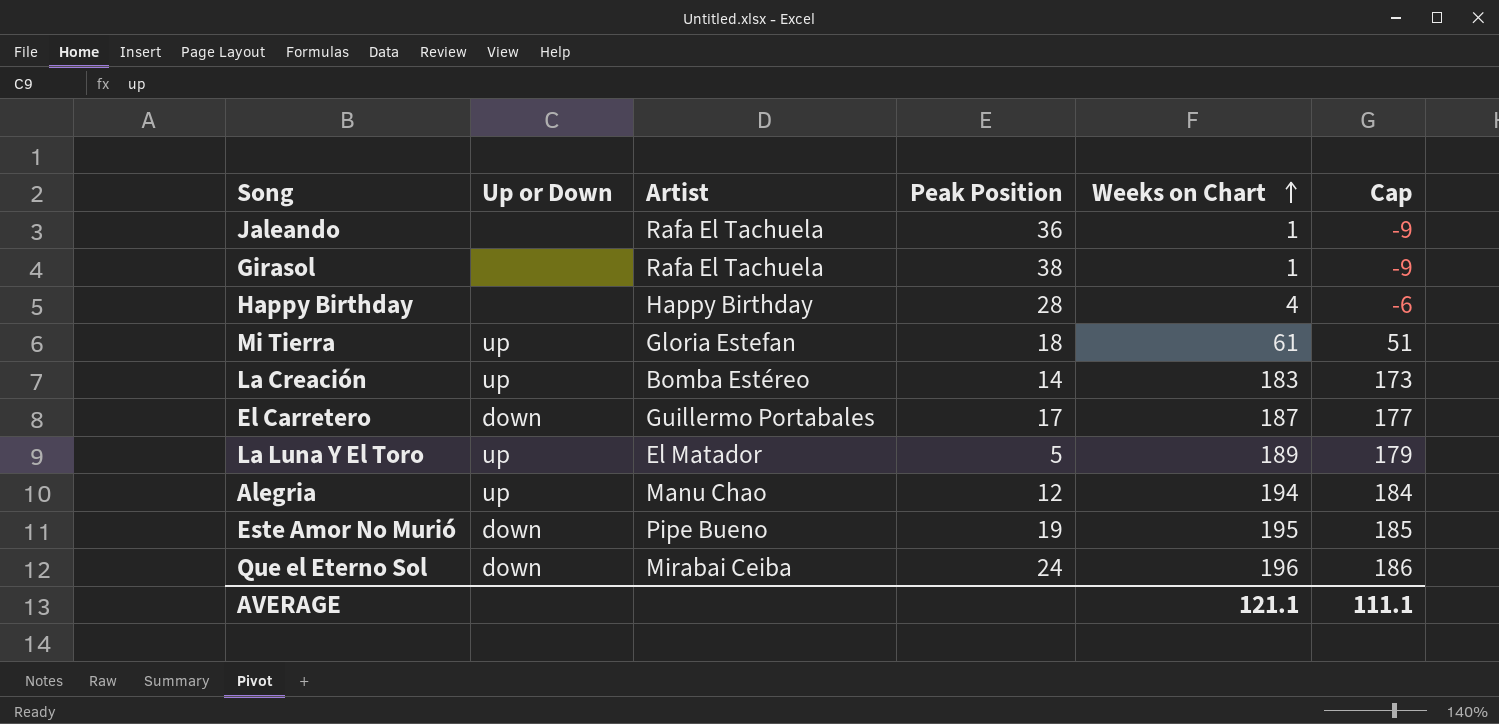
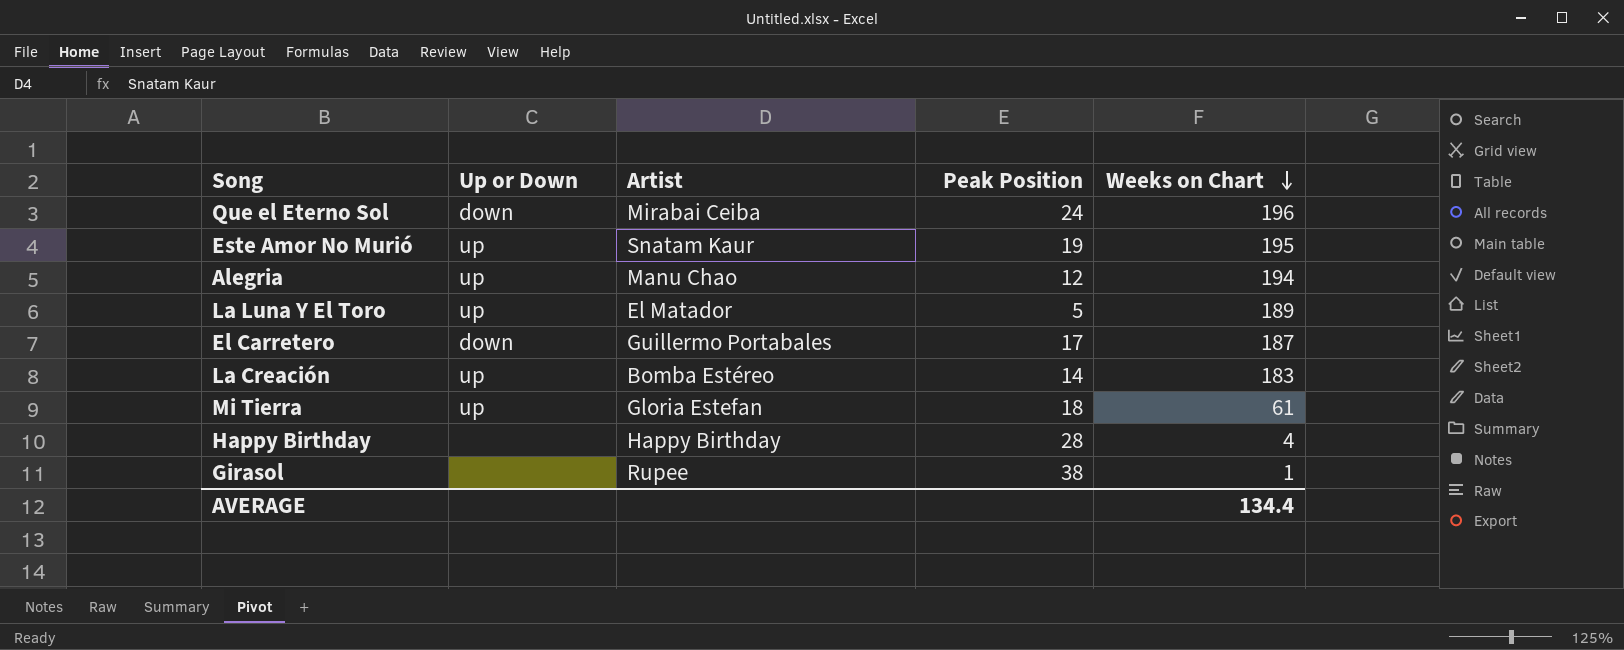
row order: Weeks on Chart ascending -> Weeks on Chart descending
column Cap | formula: [Weeks on Chart] - 10 -> none
row Jaleando: none | Rafa El Tachuela | 36 | 1 | -9 -> none
Este Amor No Murió | Up or Down: down -> up
Este Amor No Murió | Artist: Pipe Bueno -> Snatam Kaur
Girasol | Artist: Rafa El Tachuela -> Rupee
AVERAGE | Weeks on Chart: 121.1 -> 134.4

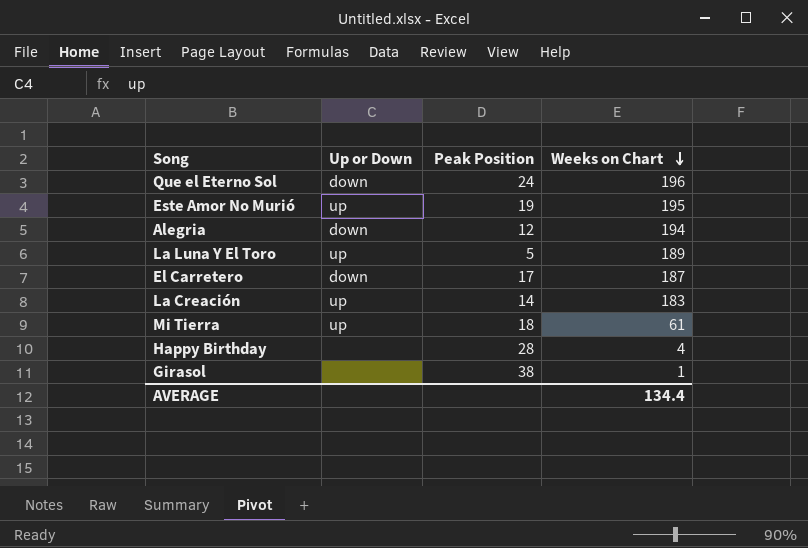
column Artist | position: 3 -> none
Alegria | Up or Down: up -> down

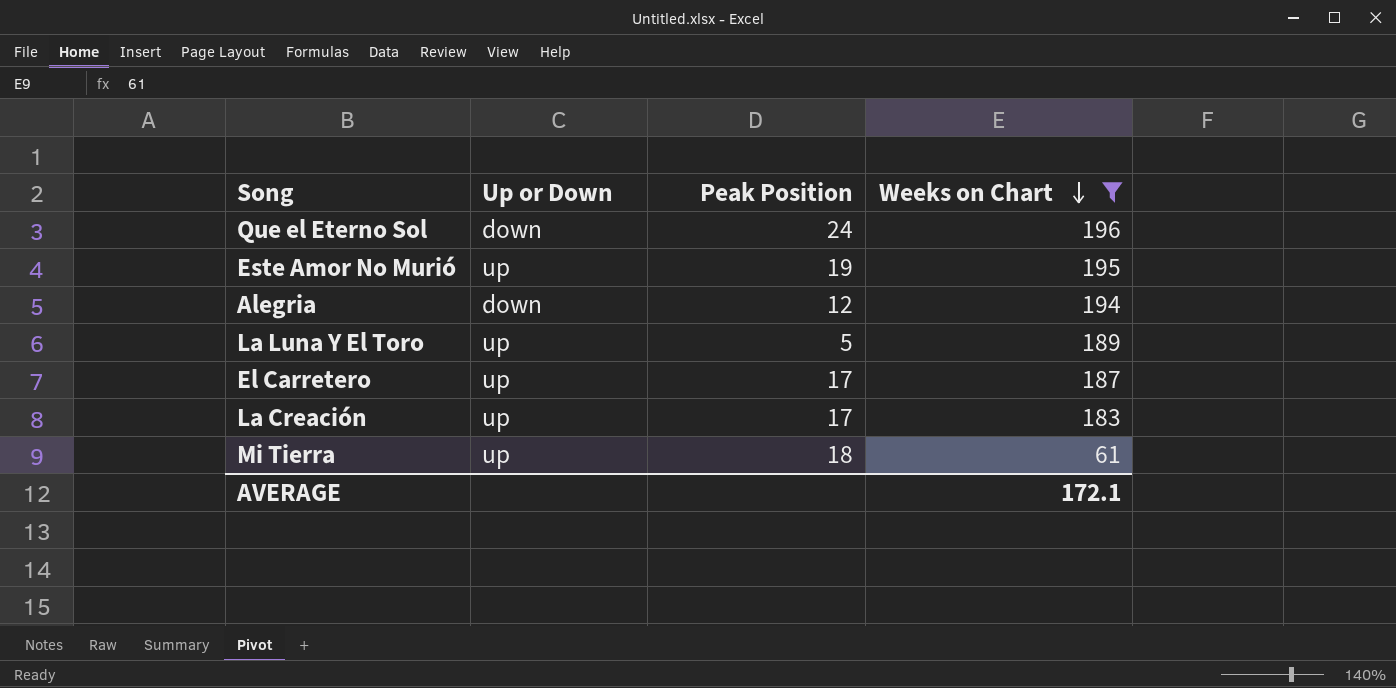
filter: none -> Weeks on Chart >= 61
El Carretero | Up or Down: down -> up
La Creación | Peak Position: 14 -> 17
AVERAGE | Weeks on Chart: 134.4 -> 172.1

